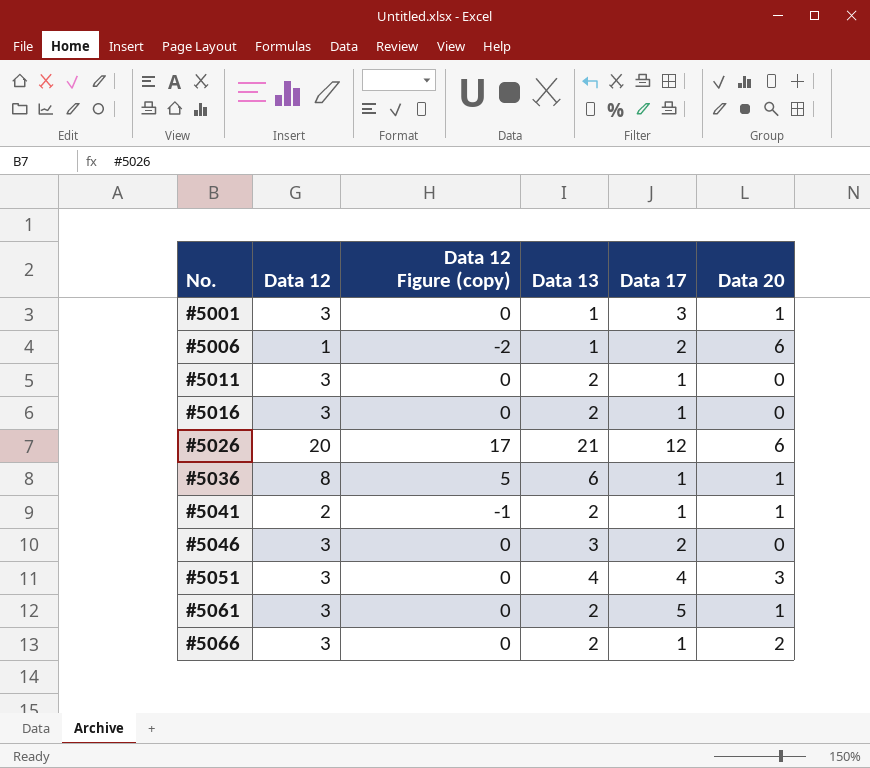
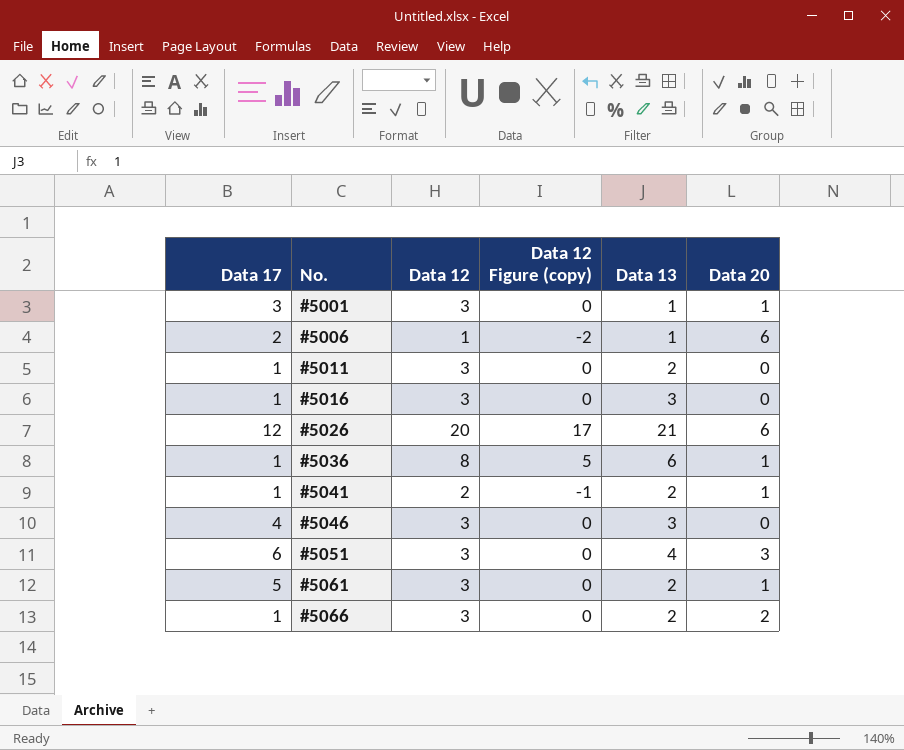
column Data 17 | position: 5 -> 1
#5016 | Data 13: 2 -> 3
#5046 | Data 17: 2 -> 4
#5051 | Data 17: 4 -> 6

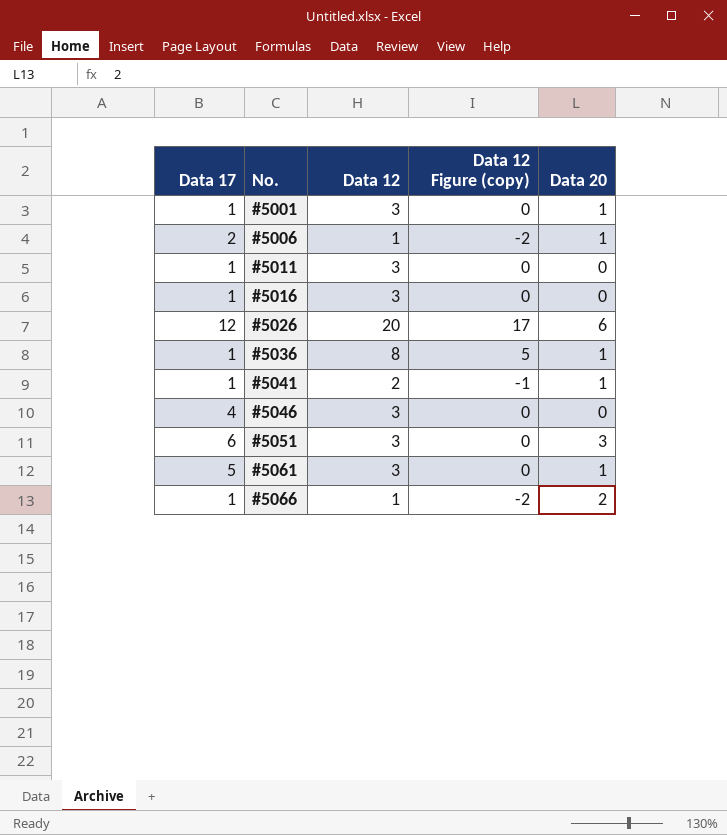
column Data 13 | position: 5 -> none
#5001 | Data 17: 3 -> 1
#5006 | Data 20: 6 -> 1
#5066 | Data 12: 3 -> 1
#5066 | Data 12 Figure (copy): 0 -> -2

